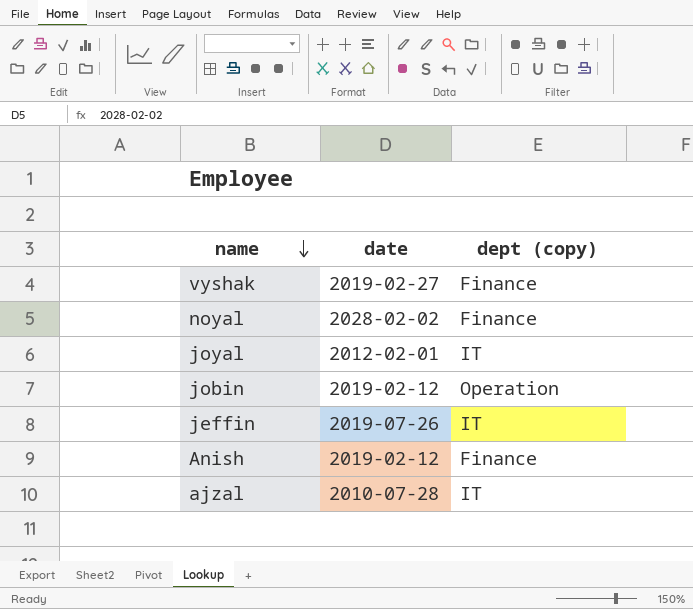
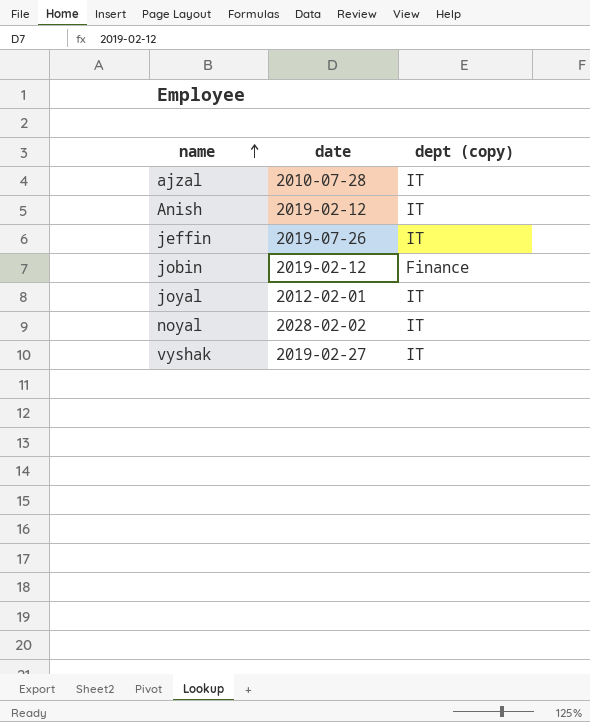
row order: name descending -> name ascending
Anish | dept (copy): Finance -> IT
jobin | dept (copy): Operation -> Finance
noyal | dept (copy): Finance -> IT
vyshak | dept (copy): Finance -> IT

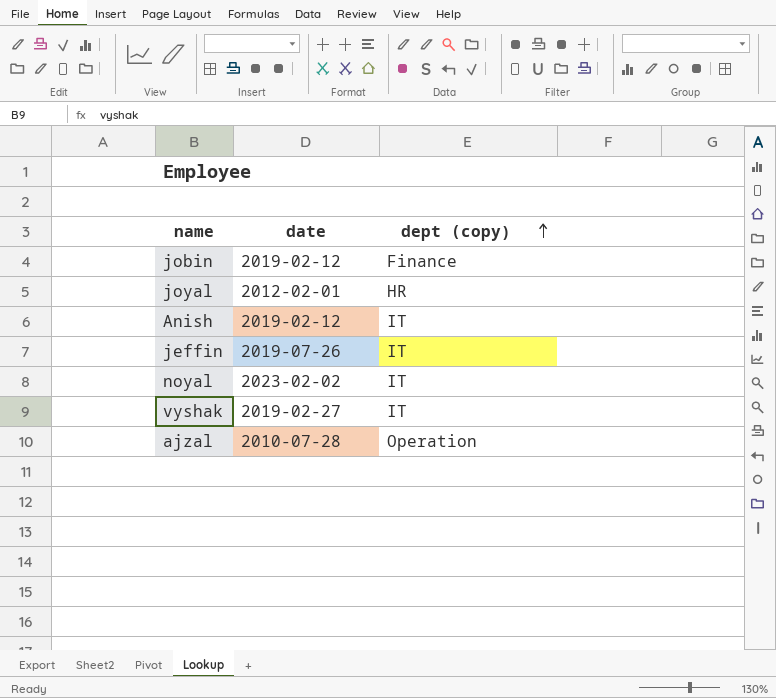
row order: name ascending -> dept (copy) ascending
joyal | dept (copy): IT -> HR
noyal | date: 2028-02-02 -> 2023-02-02
ajzal | dept (copy): IT -> Operation

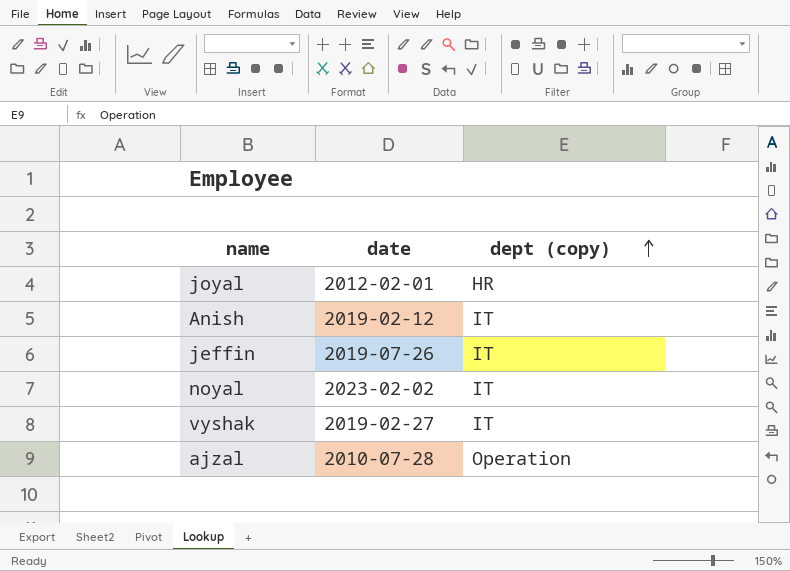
row jobin: 2019-02-12 | Finance -> none

